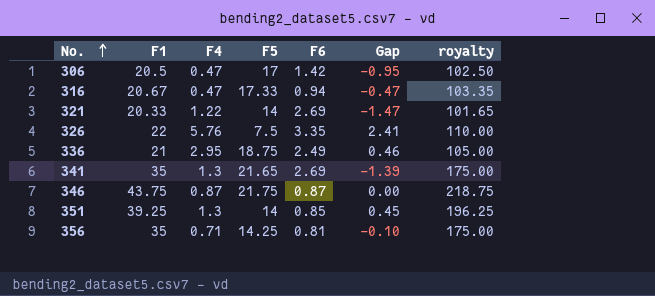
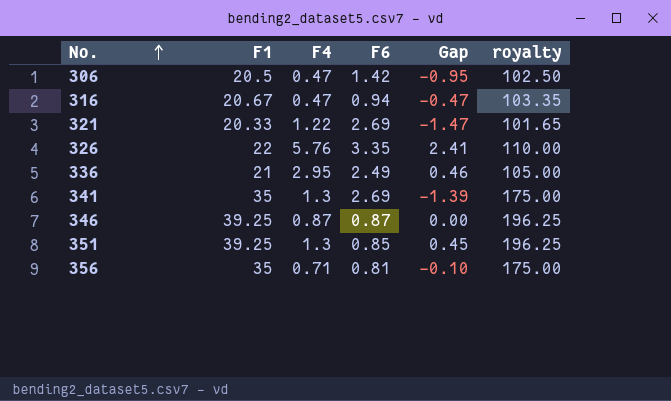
column F5 | position: 4 -> none
346 | F1: 43.75 -> 39.25
346 | royalty: 218.75 -> 196.25

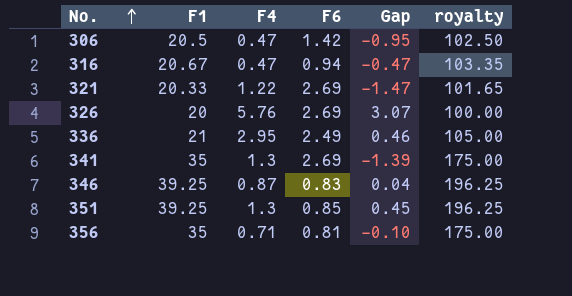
326 | F1: 22 -> 20
326 | F6: 3.35 -> 2.69
326 | Gap: 2.41 -> 3.07
326 | royalty: 110.00 -> 100.00
346 | F6: 0.87 -> 0.83
346 | Gap: 0.00 -> 0.04

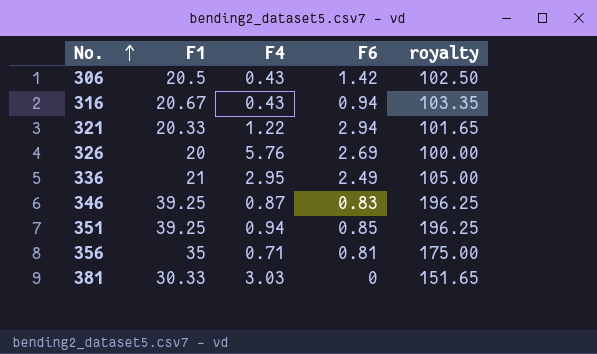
column Gap | formula: [F4] - [F6] -> none
row 341: 35 | 1.3 | 2.69 | -1.39 | 175.00 -> none
306 | F4: 0.47 -> 0.43
316 | F4: 0.47 -> 0.43
321 | F6: 2.69 -> 2.94
351 | F4: 1.3 -> 0.94
row 381: none -> 30.33 | 3.03 | 0 | 151.65

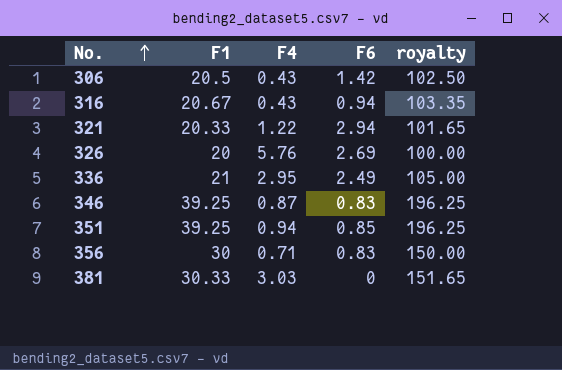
356 | F1: 35 -> 30
356 | F6: 0.81 -> 0.83
356 | royalty: 175.00 -> 150.00

